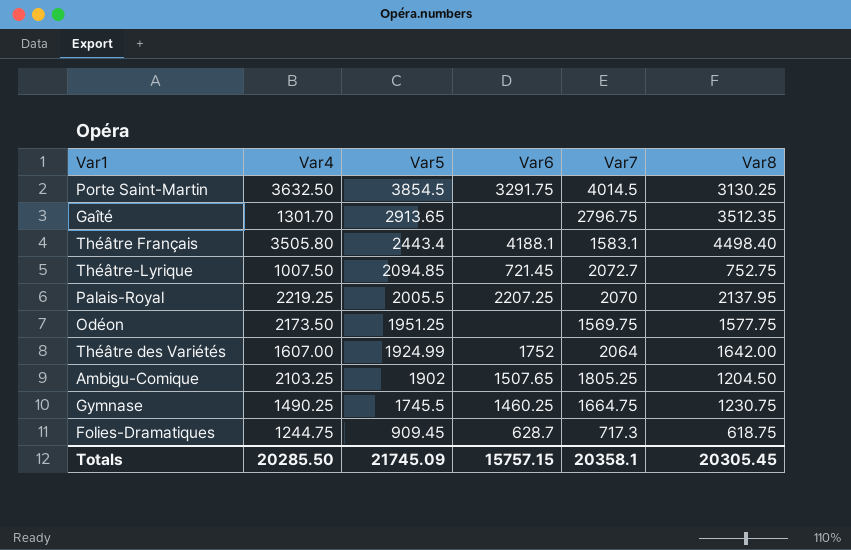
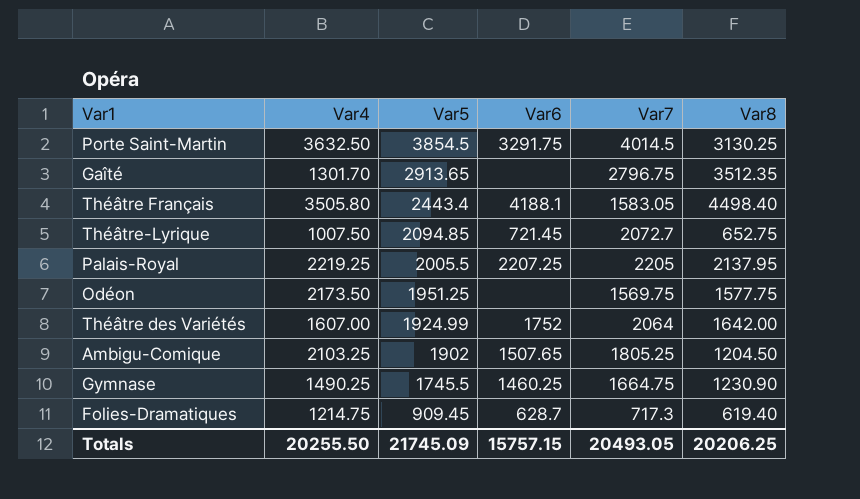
Théâtre Français | Var7: 1583.1 -> 1583.05
Théâtre-Lyrique | Var8: 752.75 -> 652.75
Palais-Royal | Var7: 2070 -> 2205
Gymnase | Var8: 1230.75 -> 1230.90
Folies-Dramatiques | Var4: 1244.75 -> 1214.75
Folies-Dramatiques | Var8: 618.75 -> 619.40
Totals | Var4: 20285.50 -> 20255.50
Totals | Var7: 20358.1 -> 20493.05
Totals | Var8: 20305.45 -> 20206.25

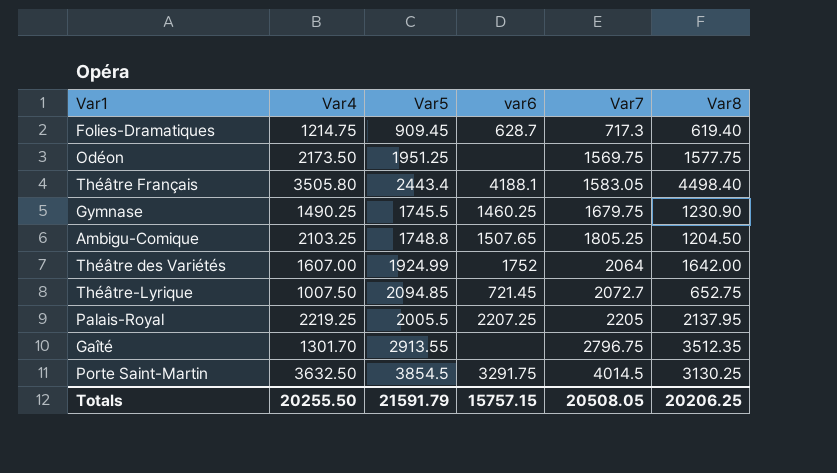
row order: Var5 descending -> Var7 ascending
column name: Var6 -> var6
Gymnase | Var7: 1664.75 -> 1679.75
Ambigu-Comique | Var5: 1902 -> 1748.8
Gaîté | Var5: 2913.65 -> 2913.55
Totals | Var5: 21745.09 -> 21591.79
Totals | Var7: 20493.05 -> 20508.05

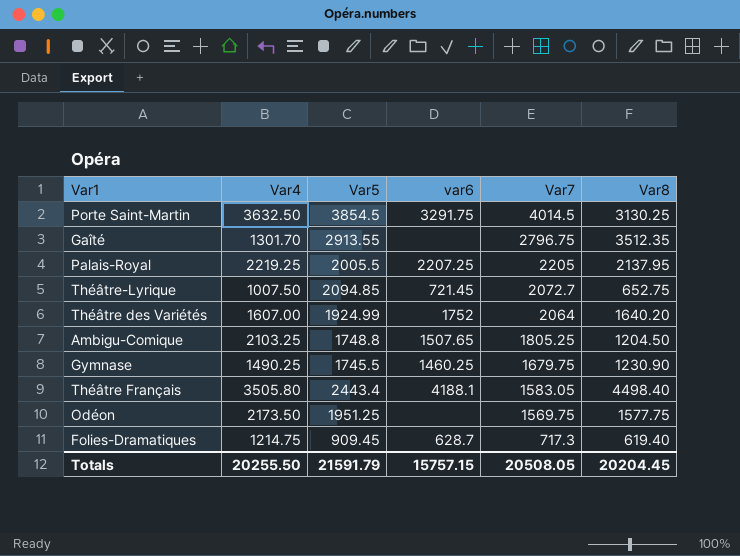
row order: Var7 ascending -> Var7 descending
Théâtre des Variétés | Var8: 1642.00 -> 1640.20
Totals | Var8: 20206.25 -> 20204.45

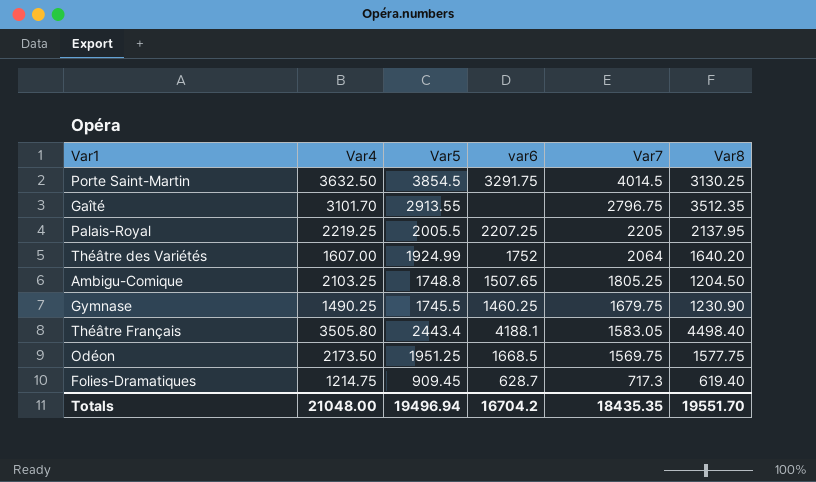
row Théâtre-Lyrique: 1007.50 | 2094.85 | 721.45 | 2072.7 | 652.75 -> none
Gaîté | Var4: 1301.70 -> 3101.70
Odéon | var6: none -> 1668.5
Totals | Var4: 20255.50 -> 21048.00
Totals | Var5: 21591.79 -> 19496.94
Totals | var6: 15757.15 -> 16704.2
Totals | Var7: 20508.05 -> 18435.35
Totals | Var8: 20204.45 -> 19551.70

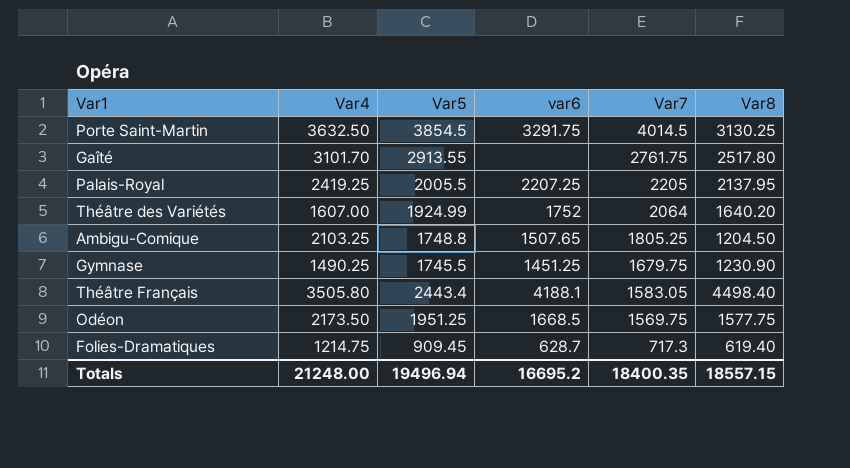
Gaîté | Var7: 2796.75 -> 2761.75
Gaîté | Var8: 3512.35 -> 2517.80
Palais-Royal | Var4: 2219.25 -> 2419.25
Gymnase | var6: 1460.25 -> 1451.25
Totals | Var4: 21048.00 -> 21248.00
Totals | var6: 16704.2 -> 16695.2
Totals | Var7: 18435.35 -> 18400.35
Totals | Var8: 19551.70 -> 18557.15

